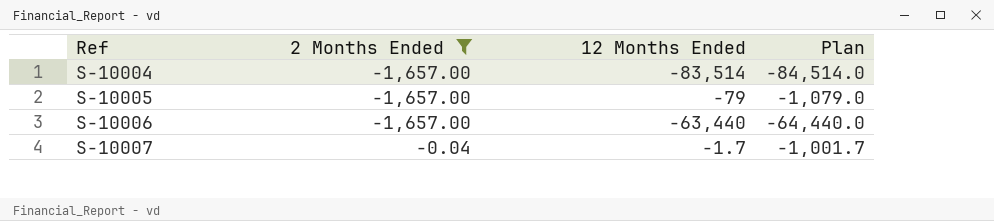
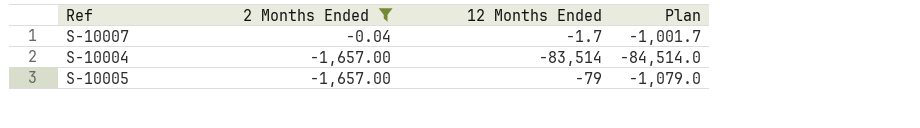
row order: Ref ascending -> 2 Months Ended descending
row S-10006: -1,657.00 | -63,440 | -64,440.0 -> none

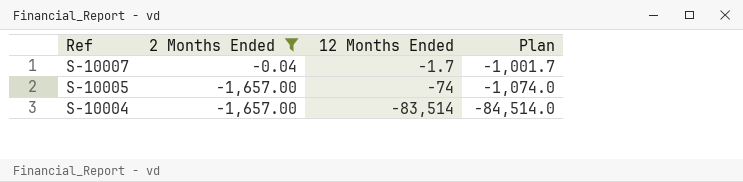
row order: 2 Months Ended descending -> Ref descending
S-10005 | 12 Months Ended: -79 -> -74
S-10005 | Plan: -1,079.0 -> -1,074.0

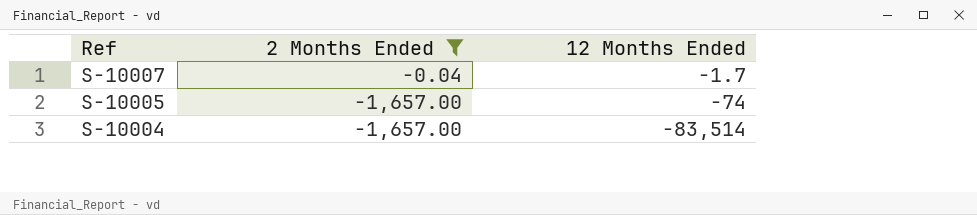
column Plan | formula: [12 Months Ended] - 1000 -> none

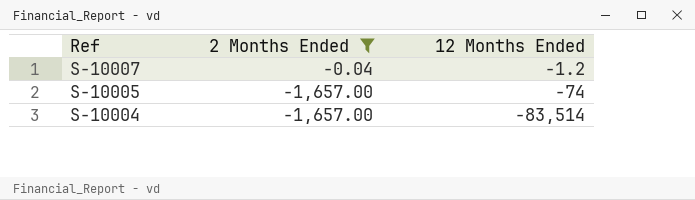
S-10007 | 12 Months Ended: -1.7 -> -1.2

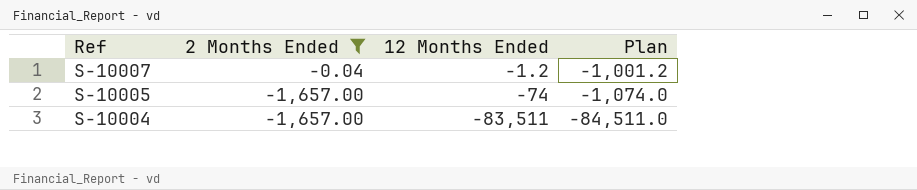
column Plan | formula: none -> [12 Months Ended] - 1000
S-10004 | 12 Months Ended: -83,514 -> -83,511

